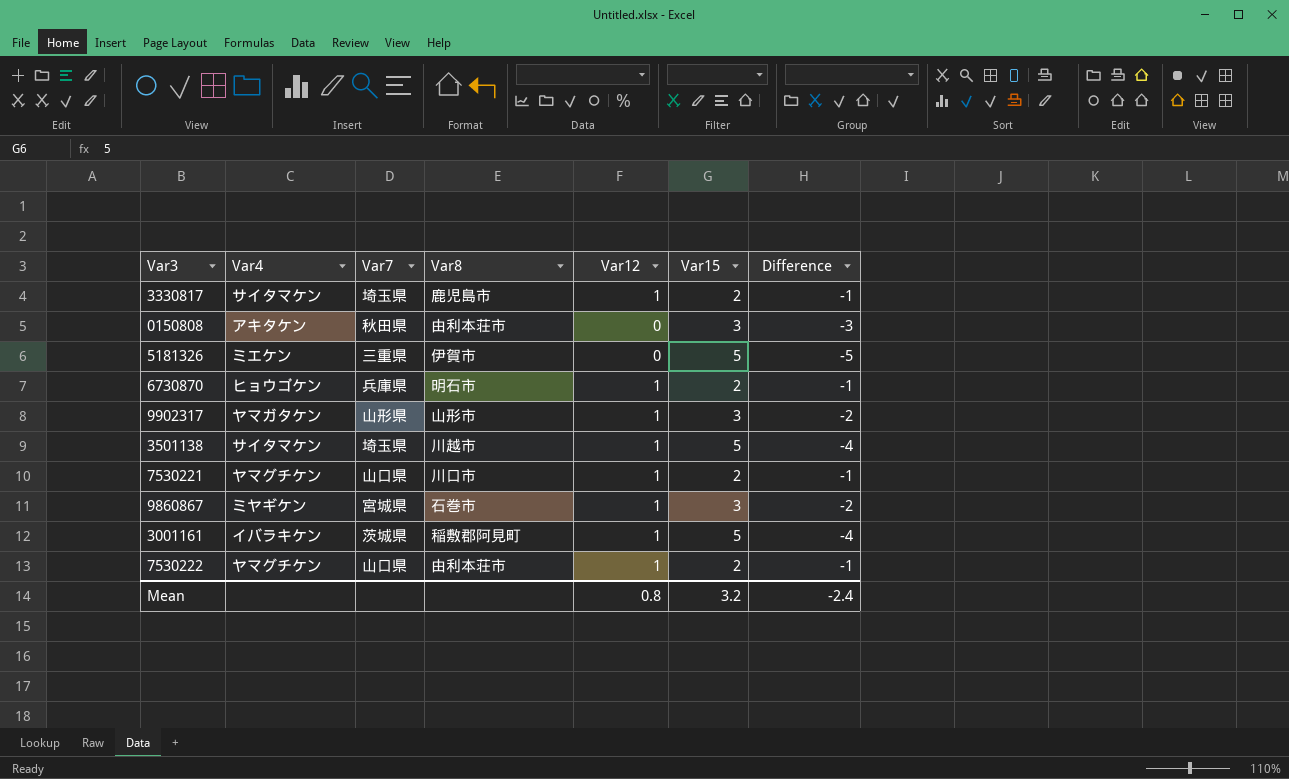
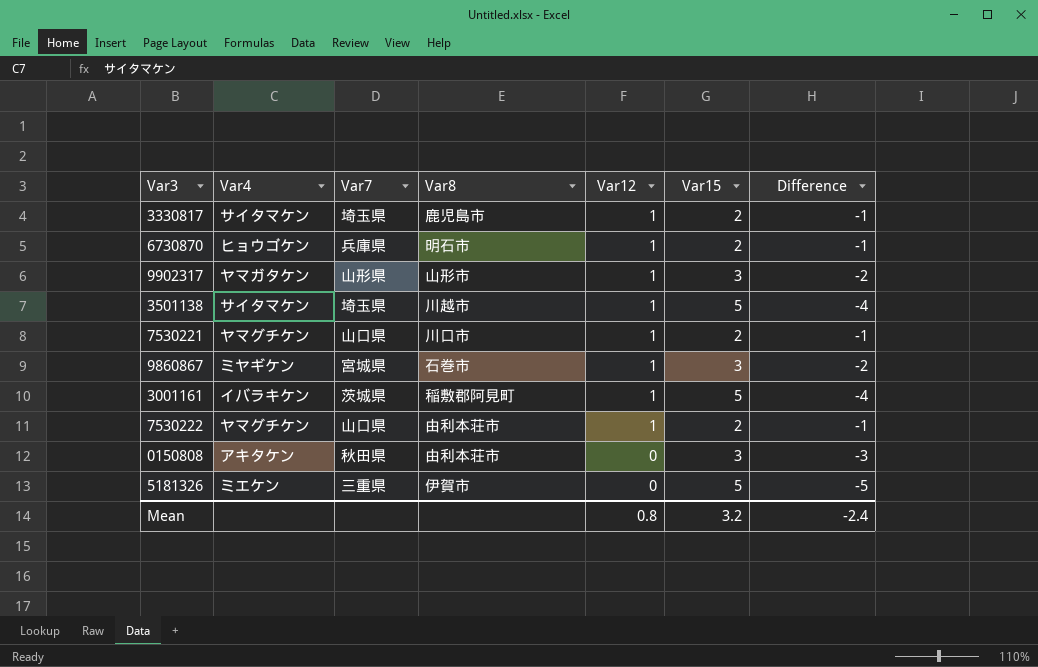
row order: none -> Var12 descending

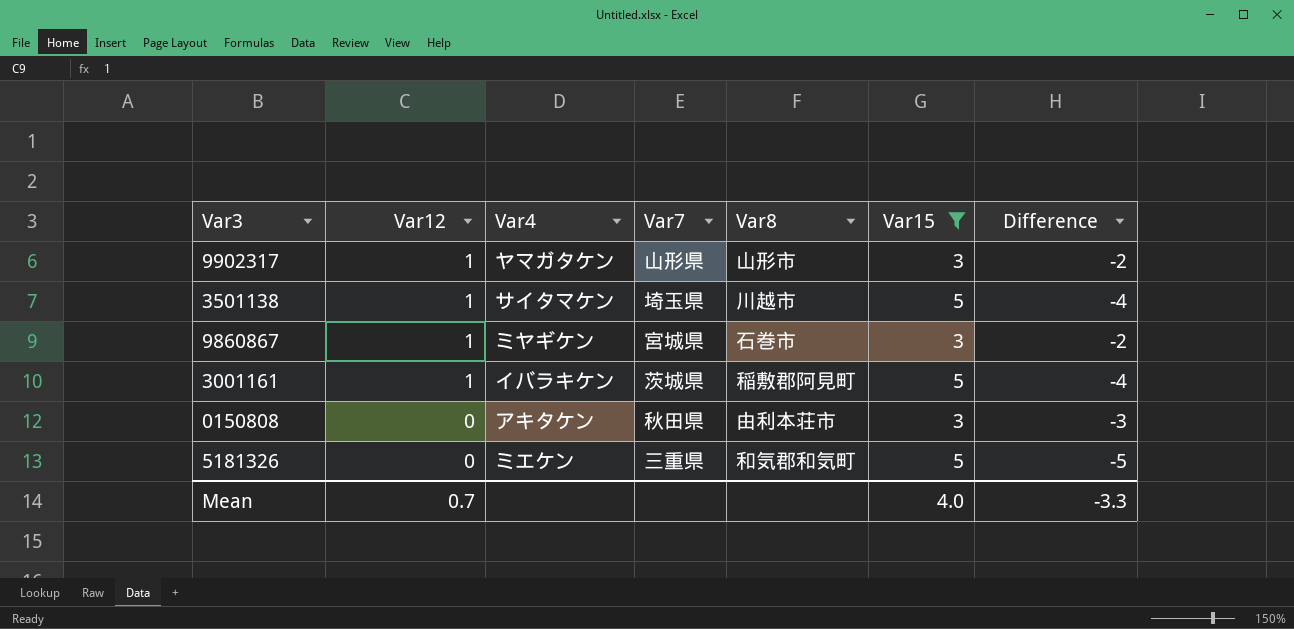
filter: none -> Var15 != 2
column Var12 | position: 5 -> 2
5181326 | Var8: 伊賀市 -> 和気郡和気町
Mean | Var12: 0.8 -> 0.7
Mean | Var15: 3.2 -> 4.0
Mean | Difference: -2.4 -> -3.3

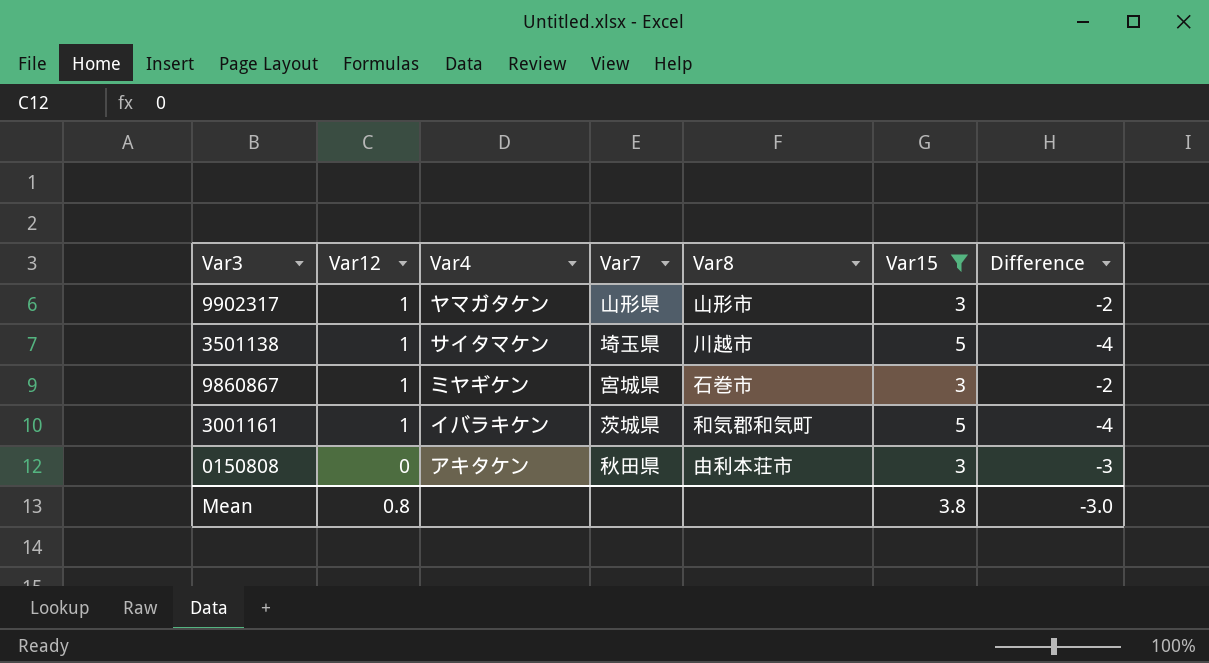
row 5181326: 0 | ミエケン | 三重県 | 和気郡和気町 | 5 | -5 -> none
3001161 | Var8: 稲敷郡阿見町 -> 和気郡和気町
Mean | Var12: 0.7 -> 0.8
Mean | Var15: 4.0 -> 3.8
Mean | Difference: -3.3 -> -3.0

